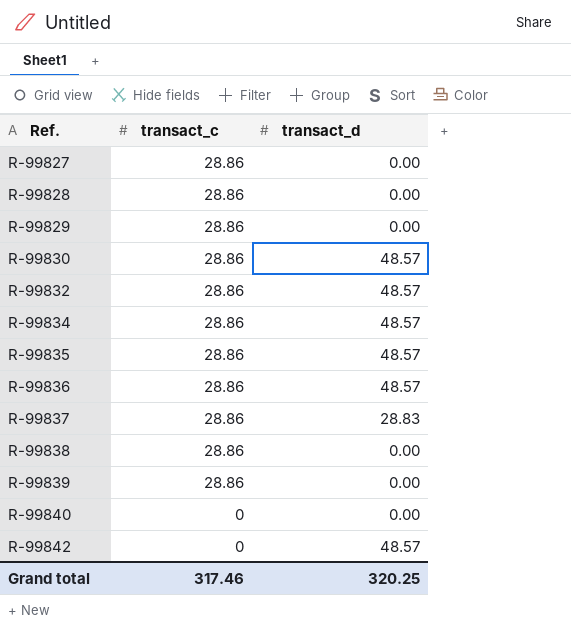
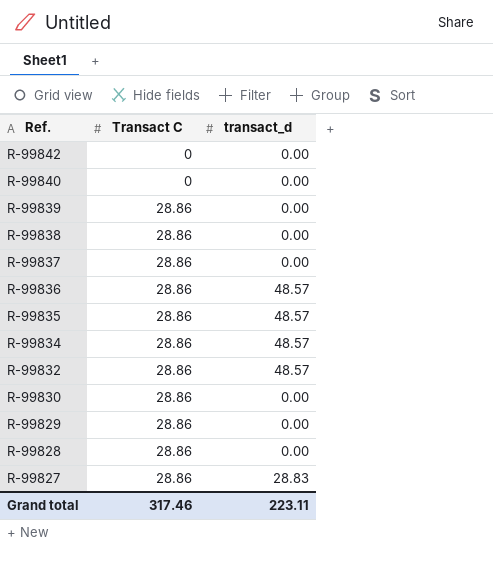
row order: Ref. ascending -> Ref. descending
column name: transact_c -> Transact C
R-99842 | transact_d: 48.57 -> 0.00
R-99837 | transact_d: 28.83 -> 0.00
R-99830 | transact_d: 48.57 -> 0.00
R-99827 | transact_d: 0.00 -> 28.83
Grand total | transact_d: 320.25 -> 223.11

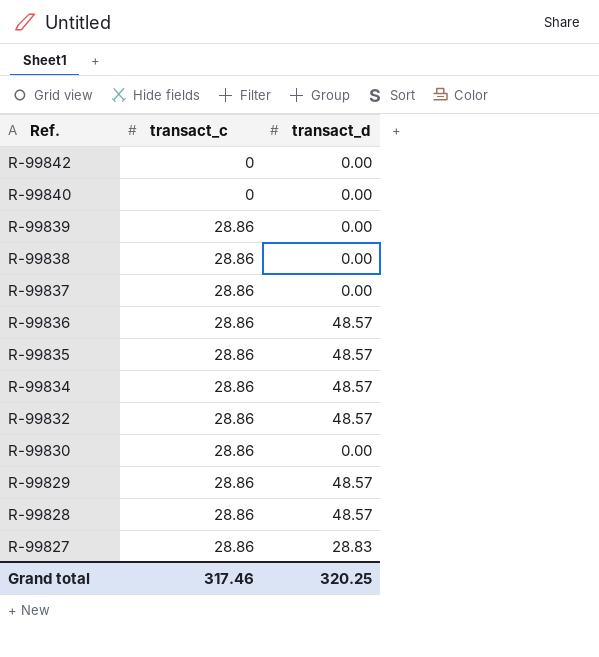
column name: Transact C -> transact_c
R-99829 | transact_d: 0.00 -> 48.57
R-99828 | transact_d: 0.00 -> 48.57
Grand total | transact_d: 223.11 -> 320.25

